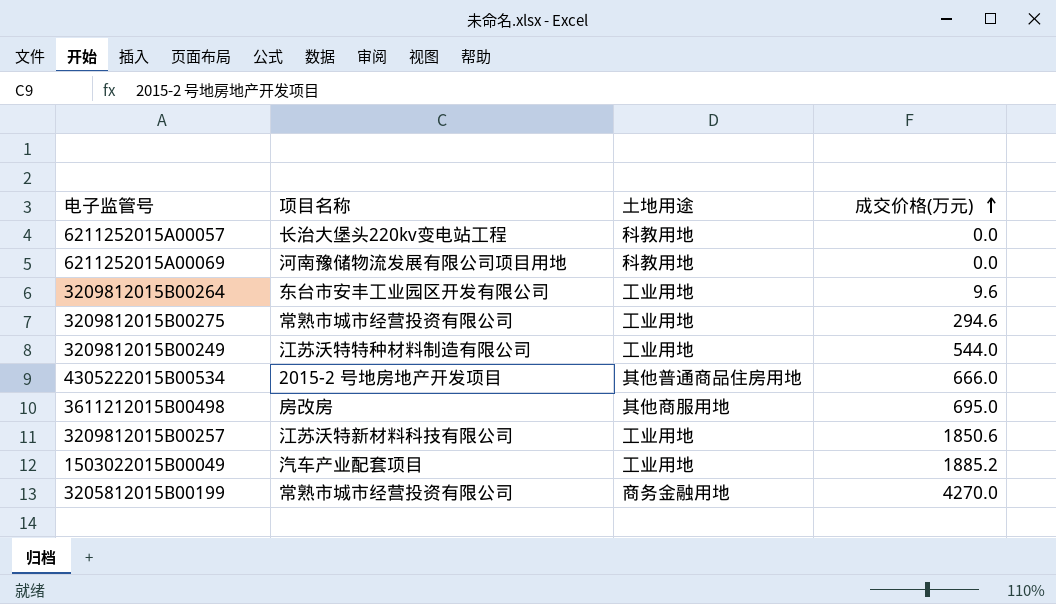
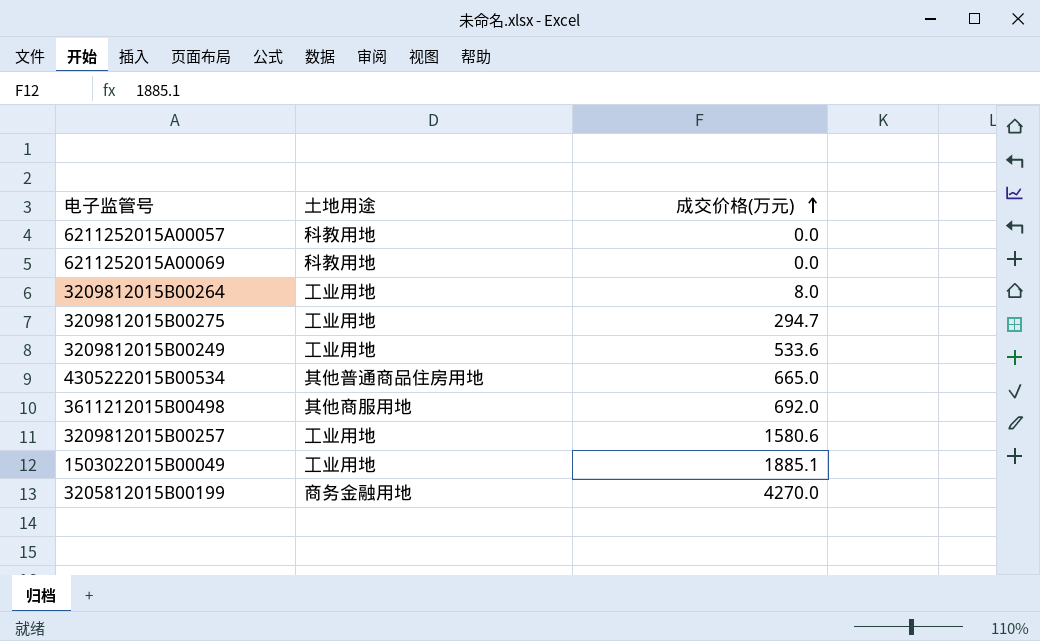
column 项目名称 | position: 2 -> none
3209812015B00264 | 成交价格(万元): 9.6 -> 8.0
3209812015B00275 | 成交价格(万元): 294.6 -> 294.7
3209812015B00249 | 成交价格(万元): 544.0 -> 533.6
4305222015B00534 | 成交价格(万元): 666.0 -> 665.0
3611212015B00498 | 成交价格(万元): 695.0 -> 692.0
3209812015B00257 | 成交价格(万元): 1850.6 -> 1580.6
1503022015B00049 | 成交价格(万元): 1885.2 -> 1885.1

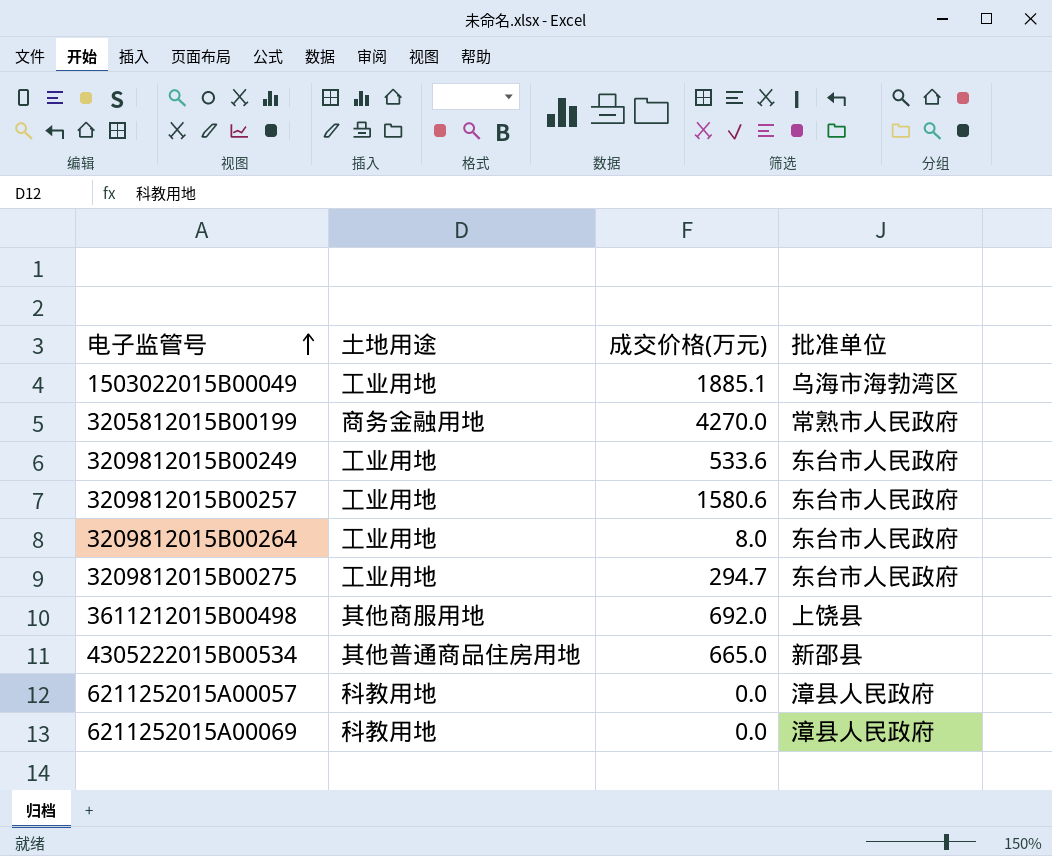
row order: 成交价格(万元) ascending -> 电子监管号 ascending
column 批准单位 | position: none -> 4

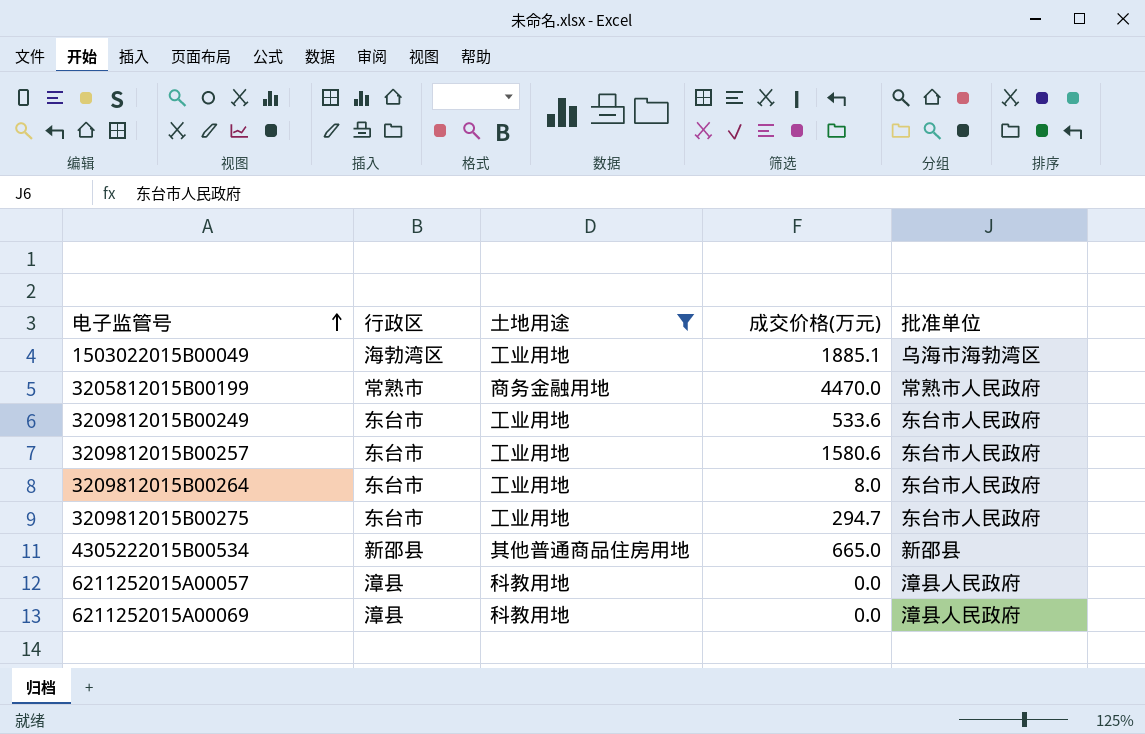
filter: none -> 土地用途 != 其他商服用地
column 行政区 | position: none -> 2
3205812015B00199 | 成交价格(万元): 4270.0 -> 4470.0

